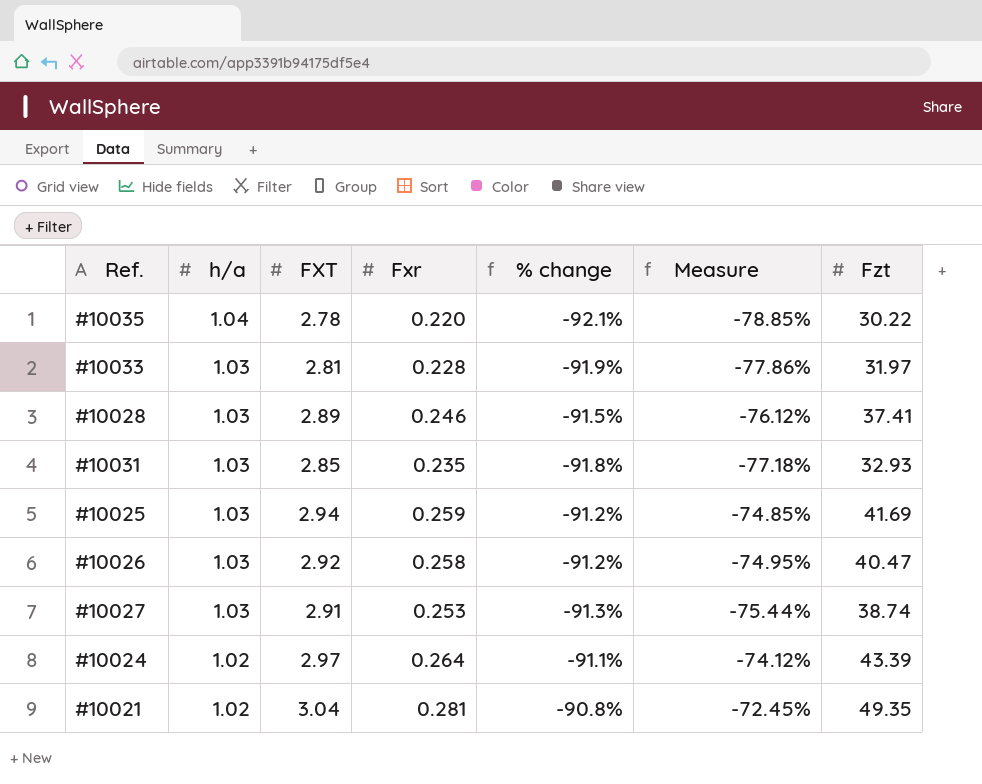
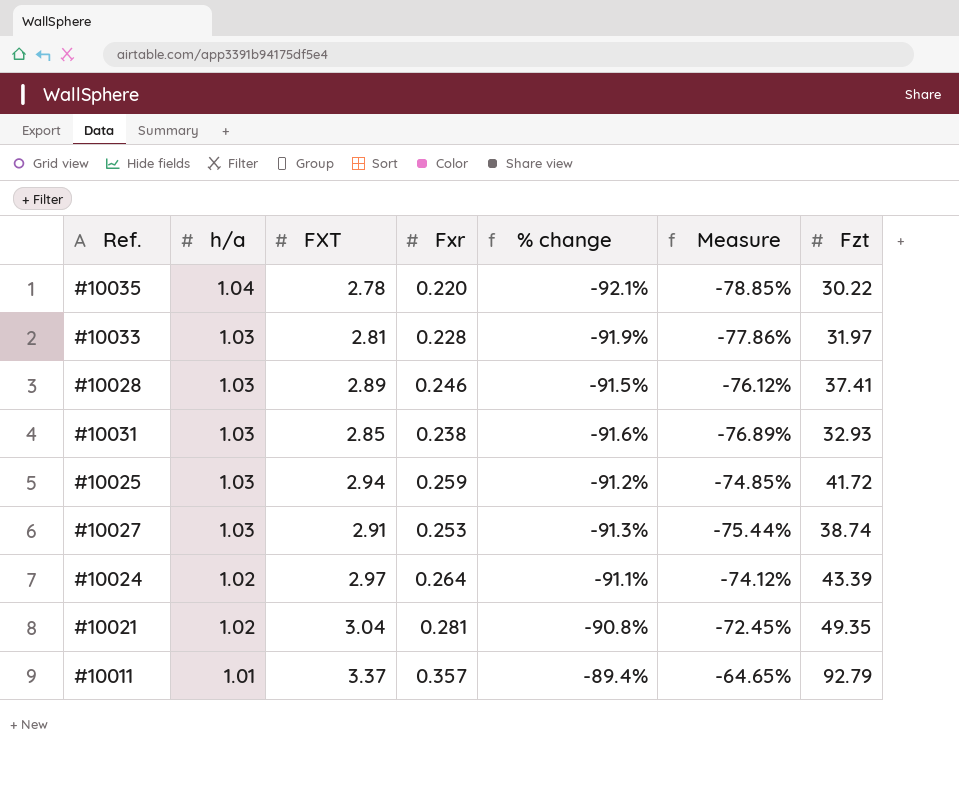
row #10026: 1.03 | 2.92 | 0.258 | -91.2% | -74.95% | 40.47 -> none
#10031 | Fxr: 0.235 -> 0.238
#10031 | % change: -91.8% -> -91.6%
#10031 | Measure: -77.18% -> -76.89%
#10025 | Fzt: 41.69 -> 41.72
row #10011: none -> 1.01 | 3.37 | 0.357 | -89.4% | -64.65% | 92.79

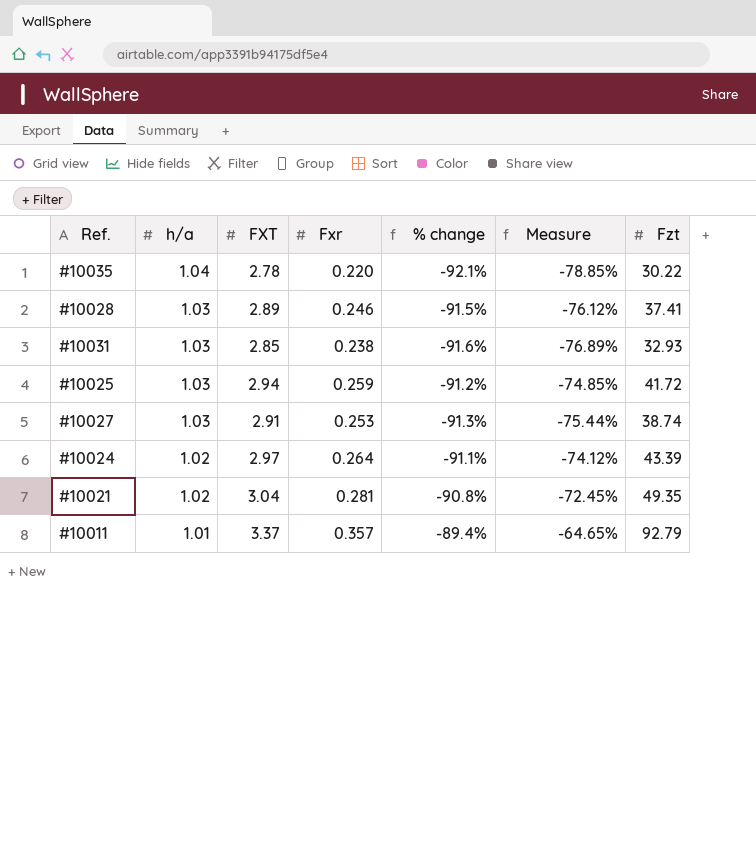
row #10033: 1.03 | 2.81 | 0.228 | -91.9% | -77.86% | 31.97 -> none

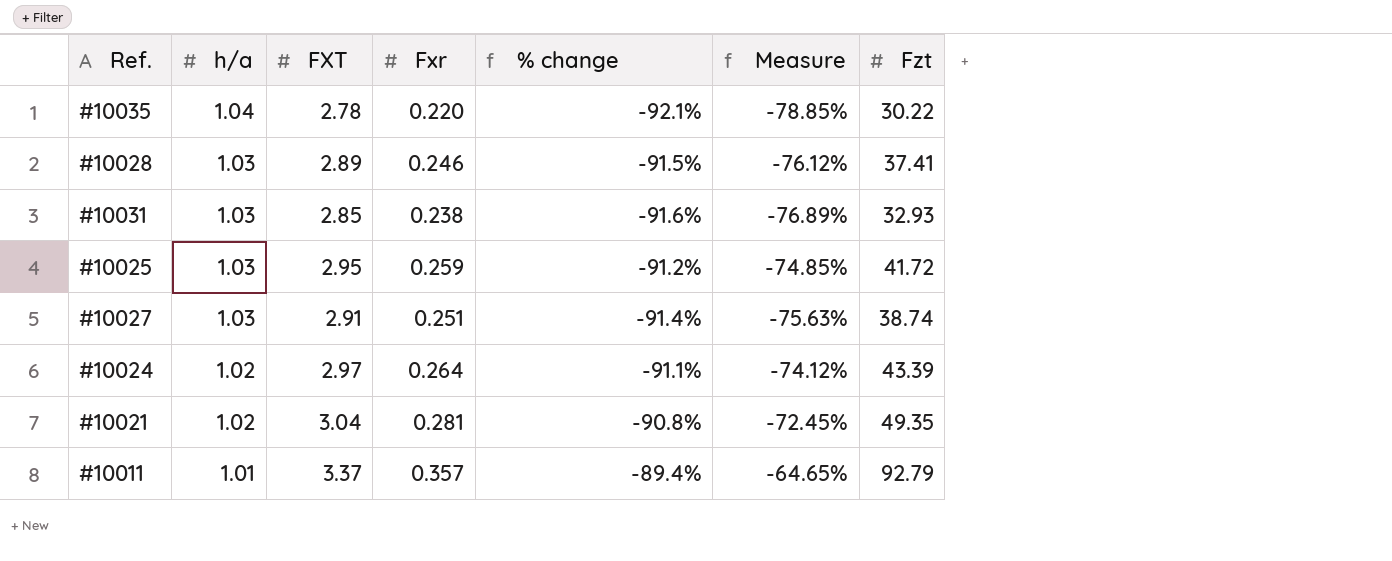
#10025 | FXT: 2.94 -> 2.95
#10027 | Fxr: 0.253 -> 0.251
#10027 | % change: -91.3% -> -91.4%
#10027 | Measure: -75.44% -> -75.63%

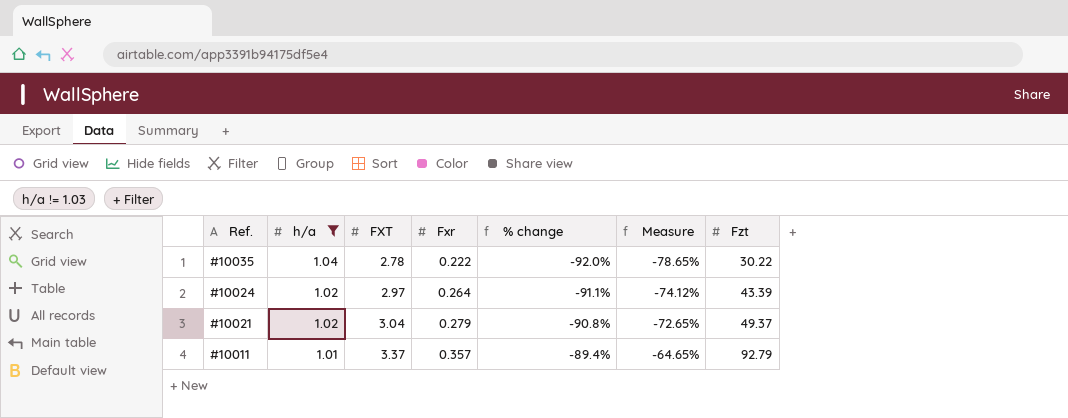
filter: none -> h/a != 1.03
#10035 | Fxr: 0.220 -> 0.222
#10035 | % change: -92.1% -> -92.0%
#10035 | Measure: -78.85% -> -78.65%
#10021 | Fxr: 0.281 -> 0.279
#10021 | Measure: -72.45% -> -72.65%
#10021 | Fzt: 49.35 -> 49.37

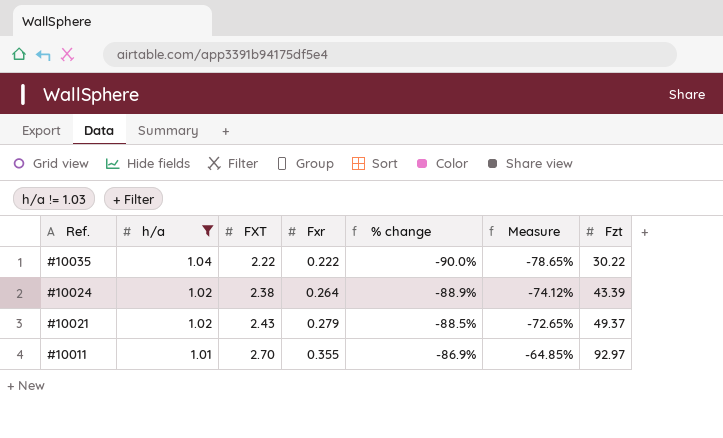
#10035 | FXT: 2.78 -> 2.22
#10035 | % change: -92.0% -> -90.0%
#10024 | FXT: 2.97 -> 2.38
#10024 | % change: -91.1% -> -88.9%
#10021 | FXT: 3.04 -> 2.43
#10021 | % change: -90.8% -> -88.5%
#10011 | FXT: 3.37 -> 2.70
#10011 | Fxr: 0.357 -> 0.355
#10011 | % change: -89.4% -> -86.9%
#10011 | Measure: -64.65% -> -64.85%
#10011 | Fzt: 92.79 -> 92.97

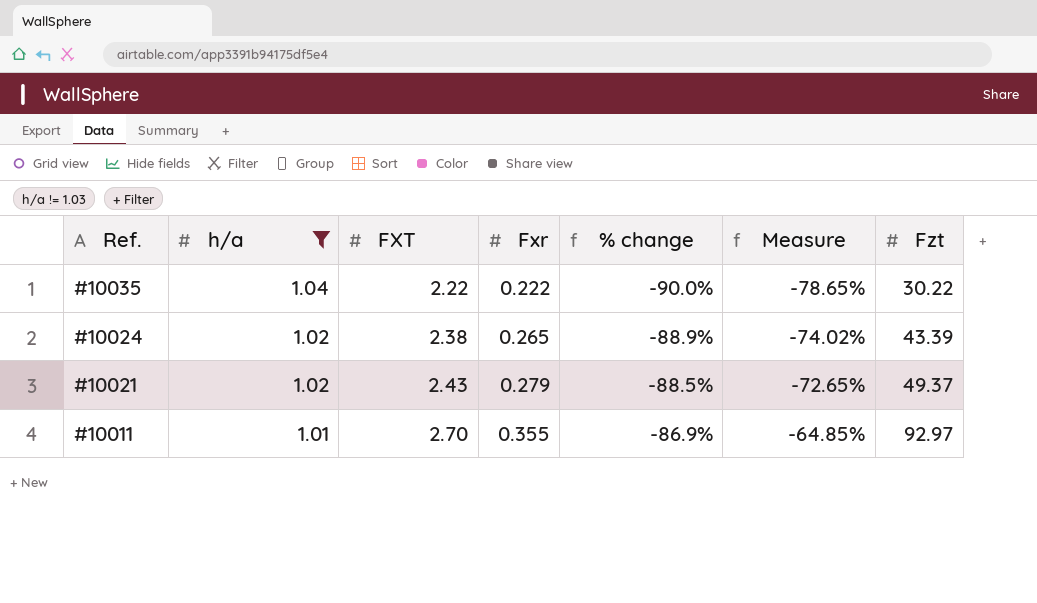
#10024 | Fxr: 0.264 -> 0.265
#10024 | Measure: -74.12% -> -74.02%

